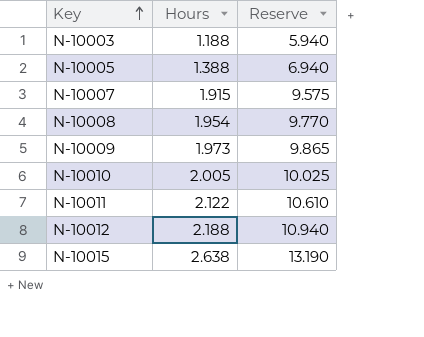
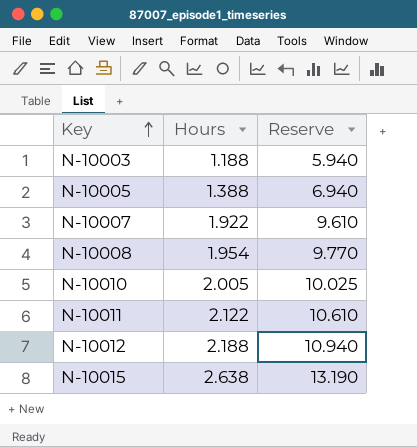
row N-10009: 1.973 | 9.865 -> none
N-10007 | Hours: 1.915 -> 1.922
N-10007 | Reserve: 9.575 -> 9.610

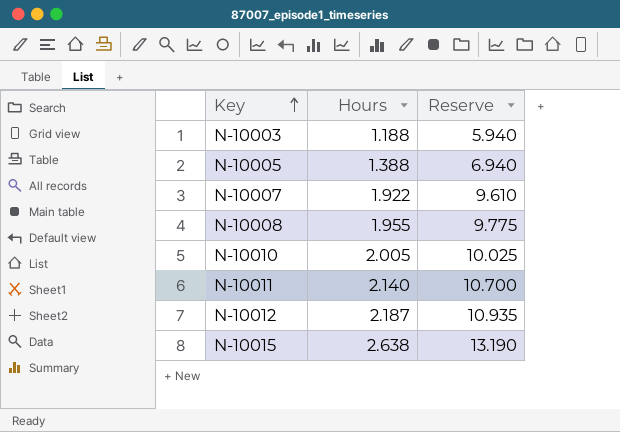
N-10008 | Hours: 1.954 -> 1.955
N-10008 | Reserve: 9.770 -> 9.775
N-10011 | Hours: 2.122 -> 2.140
N-10011 | Reserve: 10.610 -> 10.700
N-10012 | Hours: 2.188 -> 2.187
N-10012 | Reserve: 10.940 -> 10.935

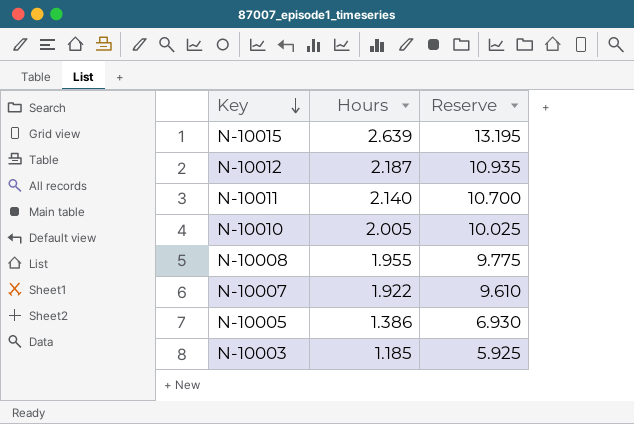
row order: Key ascending -> Key descending
N-10015 | Hours: 2.638 -> 2.639
N-10015 | Reserve: 13.190 -> 13.195
N-10005 | Hours: 1.388 -> 1.386
N-10005 | Reserve: 6.940 -> 6.930
N-10003 | Hours: 1.188 -> 1.185
N-10003 | Reserve: 5.940 -> 5.925

